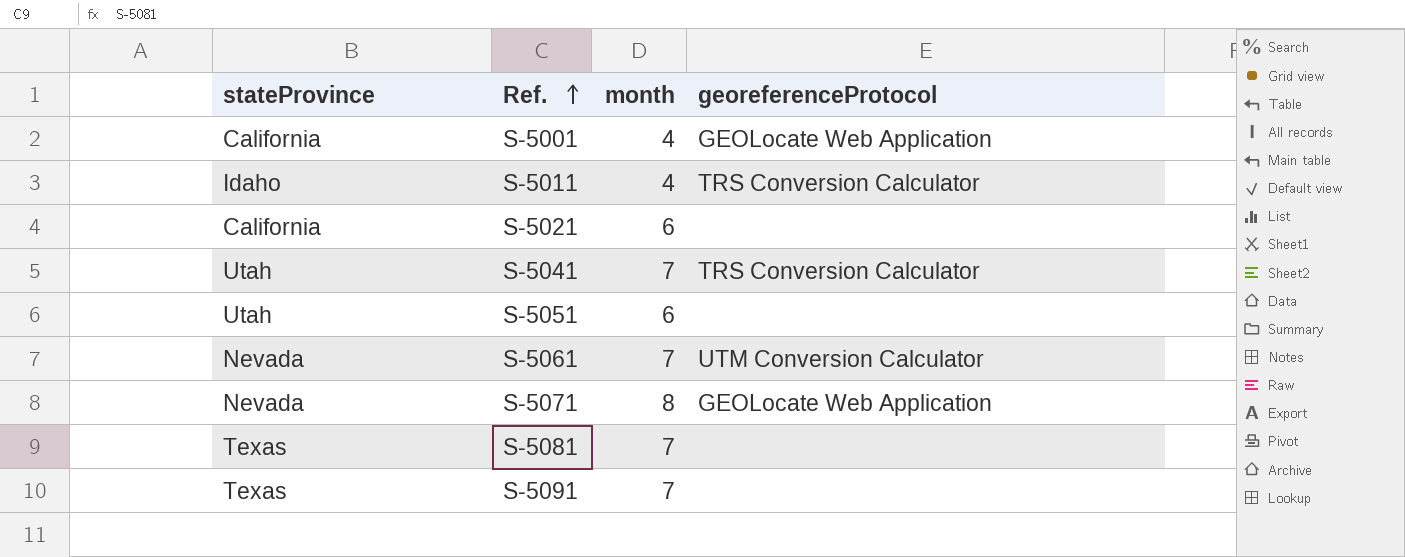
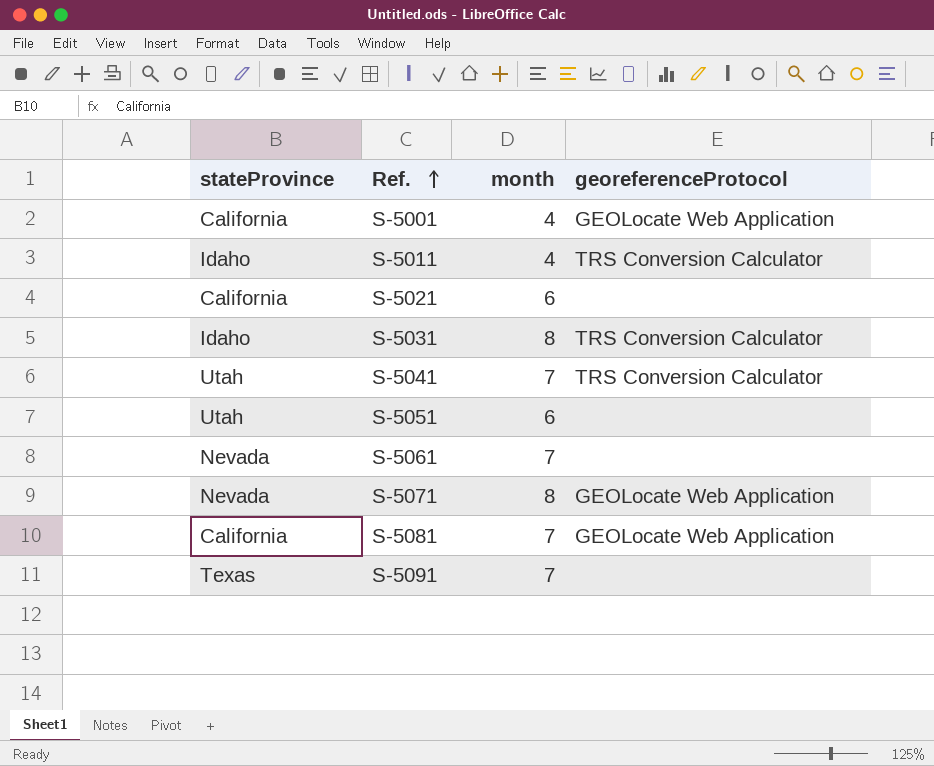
row S-5031: none -> Idaho | 8 | TRS Conversion Calculator
S-5061 | georeferenceProtocol: UTM Conversion Calculator -> none
S-5081 | stateProvince: Texas -> California
S-5081 | georeferenceProtocol: none -> GEOLocate Web Application

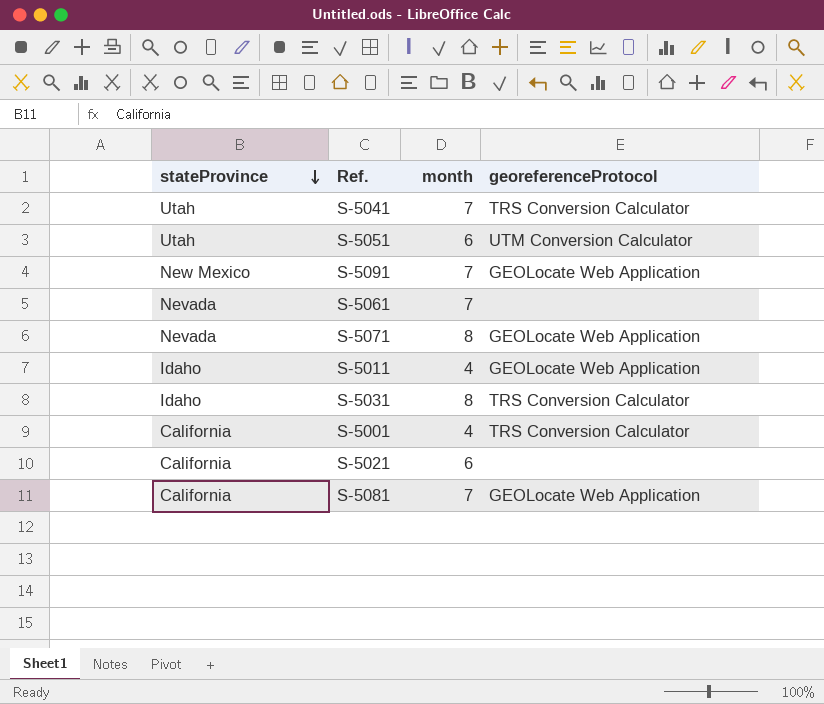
row order: Ref. ascending -> stateProvince descending
S-5051 | georeferenceProtocol: none -> UTM Conversion Calculator
S-5091 | stateProvince: Texas -> New Mexico
S-5091 | georeferenceProtocol: none -> GEOLocate Web Application
S-5011 | georeferenceProtocol: TRS Conversion Calculator -> GEOLocate Web Application
S-5001 | georeferenceProtocol: GEOLocate Web Application -> TRS Conversion Calculator

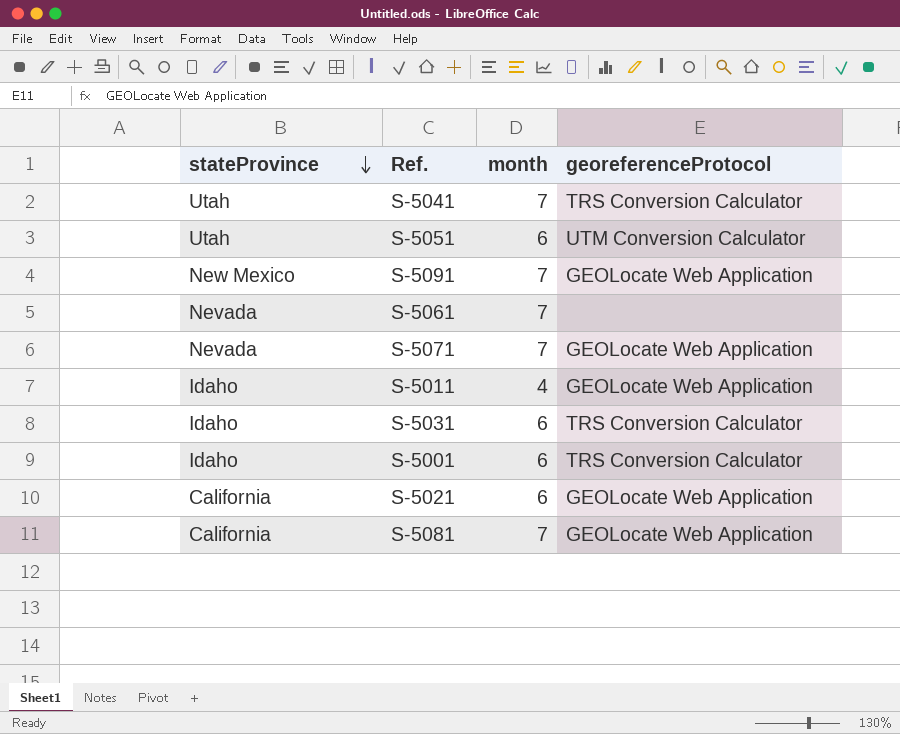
S-5071 | month: 8 -> 7
S-5031 | month: 8 -> 6
S-5001 | stateProvince: California -> Idaho
S-5001 | month: 4 -> 6
S-5021 | georeferenceProtocol: none -> GEOLocate Web Application

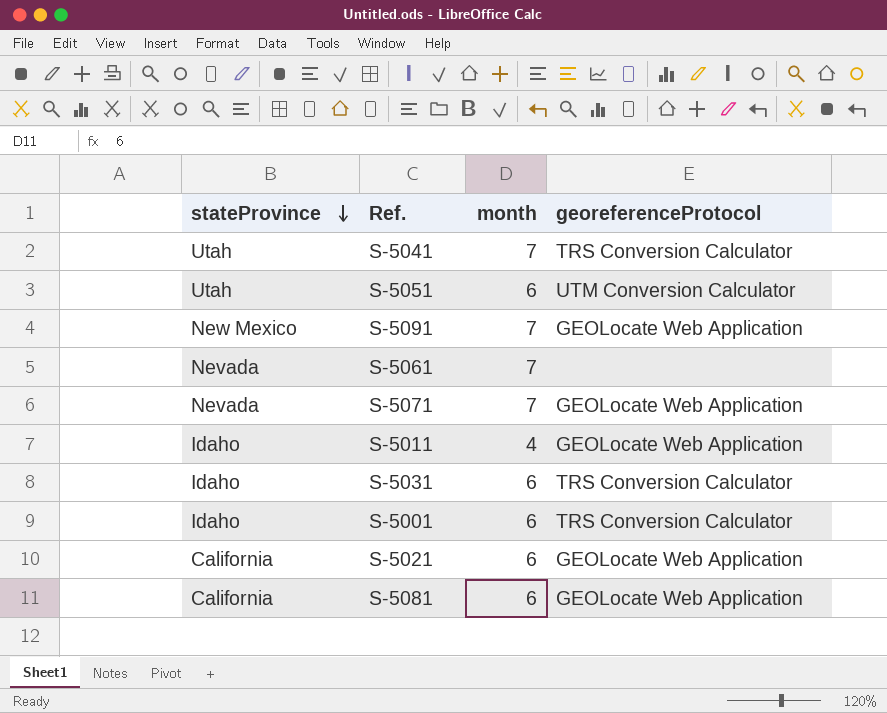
S-5081 | month: 7 -> 6

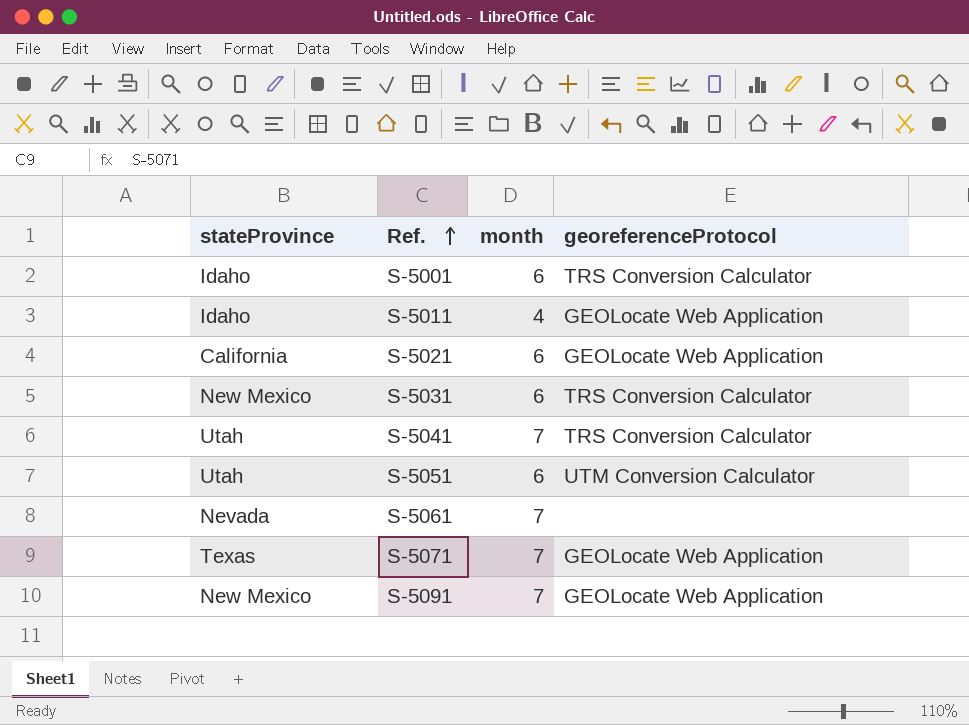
row order: stateProvince descending -> Ref. ascending
row S-5081: California | 6 | GEOLocate Web Application -> none
S-5031 | stateProvince: Idaho -> New Mexico
S-5071 | stateProvince: Nevada -> Texas

